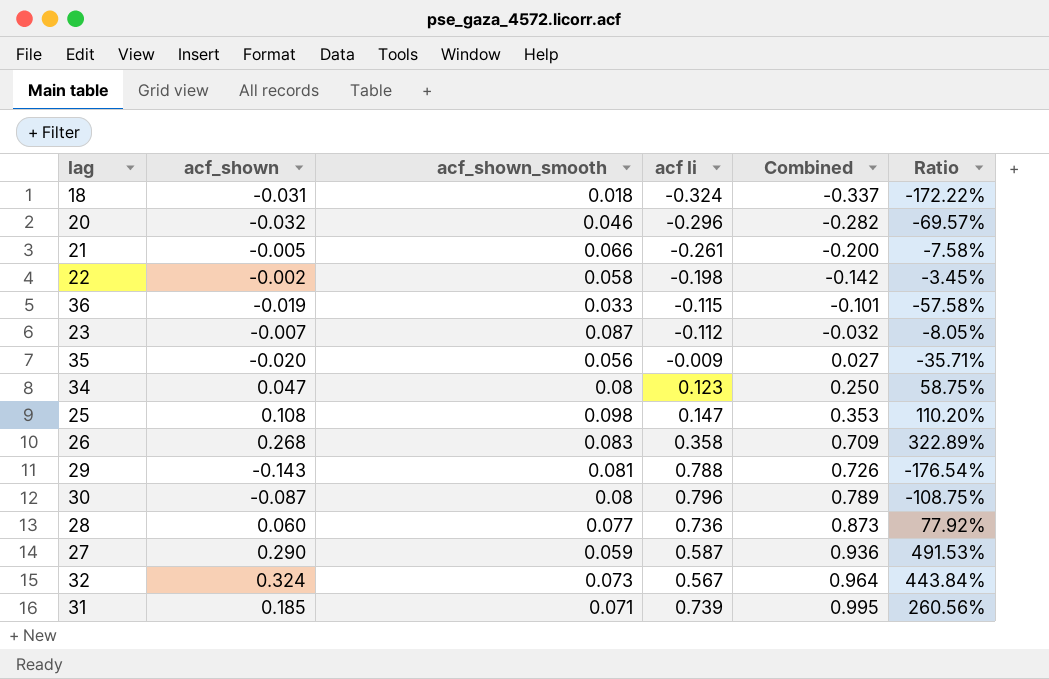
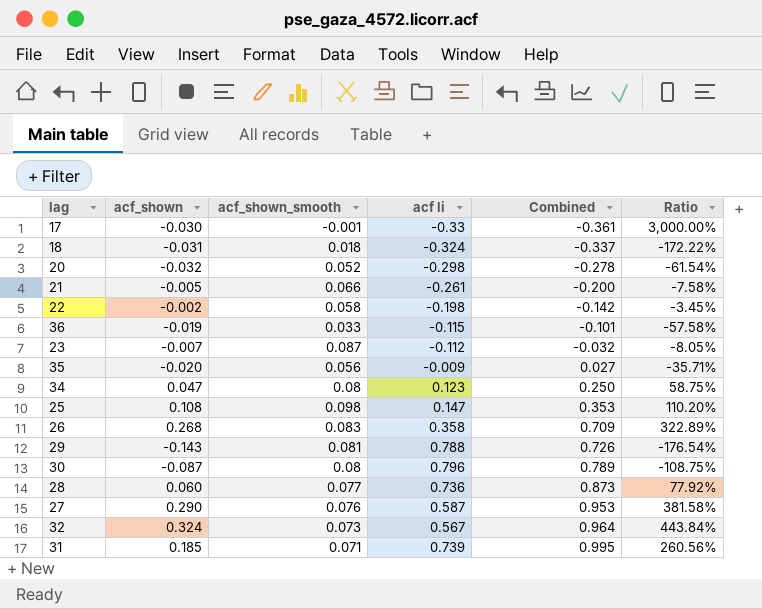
row 17: none -> -0.030 | -0.001 | -0.33 | -0.361 | 3,000.00%
20 | acf_shown_smooth: 0.046 -> 0.052
20 | acf li: -0.296 -> -0.298
20 | Combined: -0.282 -> -0.278
20 | Ratio: -69.57% -> -61.54%
27 | acf_shown_smooth: 0.059 -> 0.076
27 | Combined: 0.936 -> 0.953
27 | Ratio: 491.53% -> 381.58%

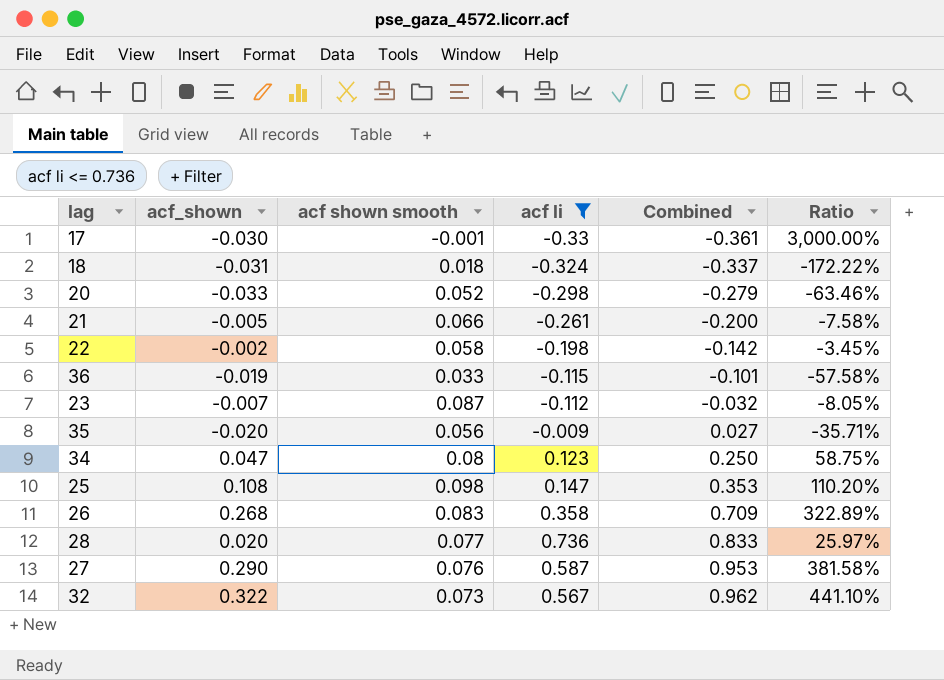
filter: none -> acf li <= 0.736
column name: acf_shown_smooth -> acf shown smooth
20 | acf_shown: -0.032 -> -0.033
20 | Combined: -0.278 -> -0.279
20 | Ratio: -61.54% -> -63.46%
28 | acf_shown: 0.060 -> 0.020
28 | Combined: 0.873 -> 0.833
28 | Ratio: 77.92% -> 25.97%
32 | acf_shown: 0.324 -> 0.322
32 | Combined: 0.964 -> 0.962
32 | Ratio: 443.84% -> 441.10%

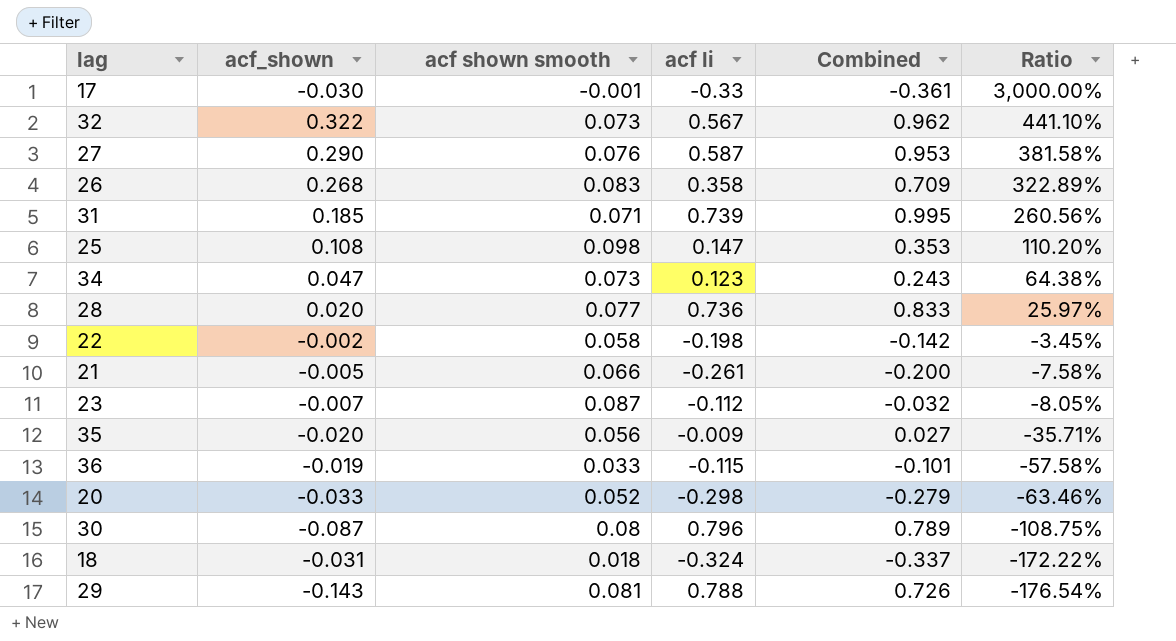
filter: acf li <= 0.736 -> none
row order: Combined ascending -> Ratio descending
34 | acf shown smooth: 0.08 -> 0.073
34 | Combined: 0.250 -> 0.243
34 | Ratio: 58.75% -> 64.38%

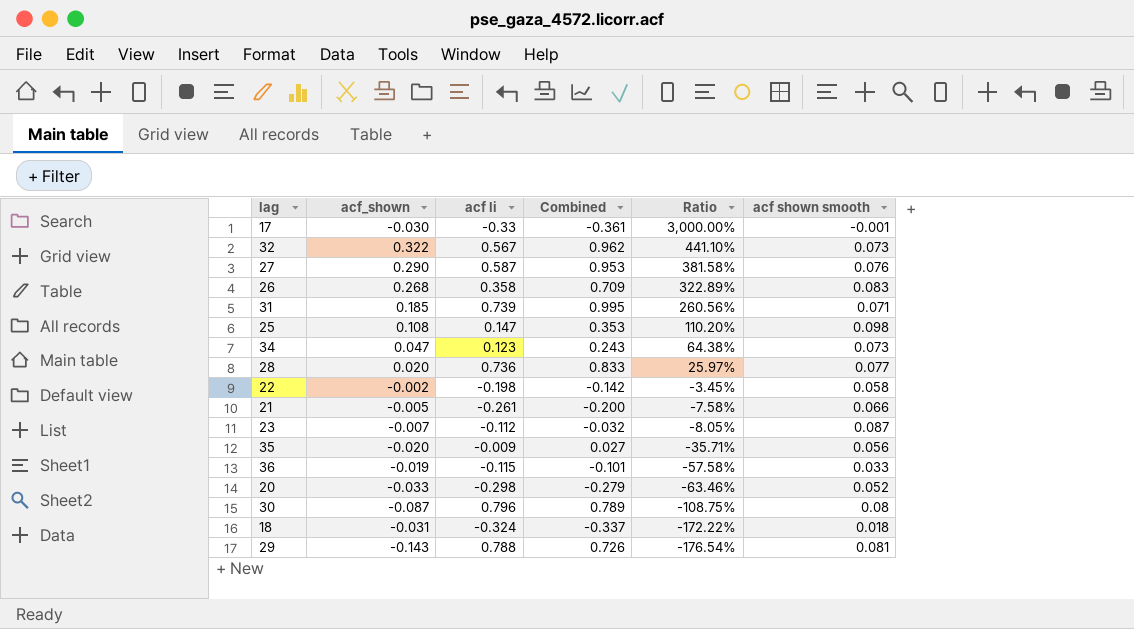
column acf shown smooth | position: 3 -> 6

